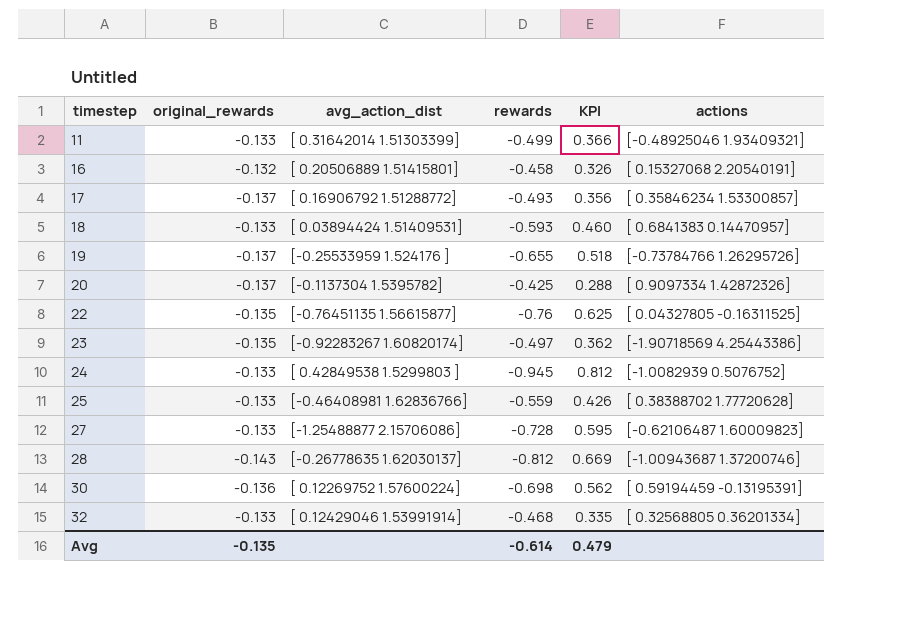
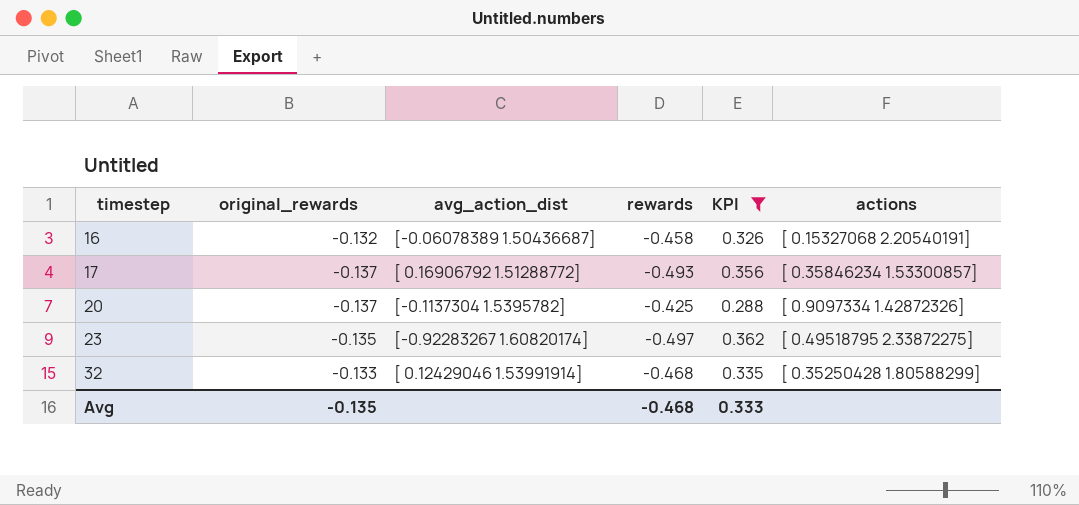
filter: none -> KPI <= 0.362
16 | avg_action_dist: [ 0.20506889 1.51415801] -> [-0.06078389 1.50436687]
23 | actions: [-1.90718569 4.25443386] -> [ 0.49518795 2.33872275]
32 | actions: [ 0.32568805 0.36201334] -> [ 0.35250428 1.80588299]
Avg | rewards: -0.614 -> -0.468
Avg | KPI: 0.479 -> 0.333

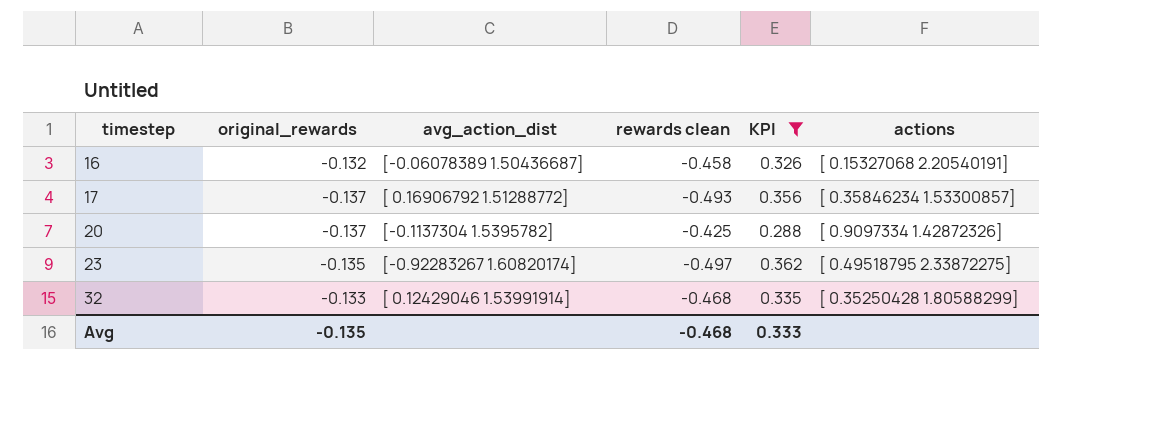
column name: rewards -> rewards clean

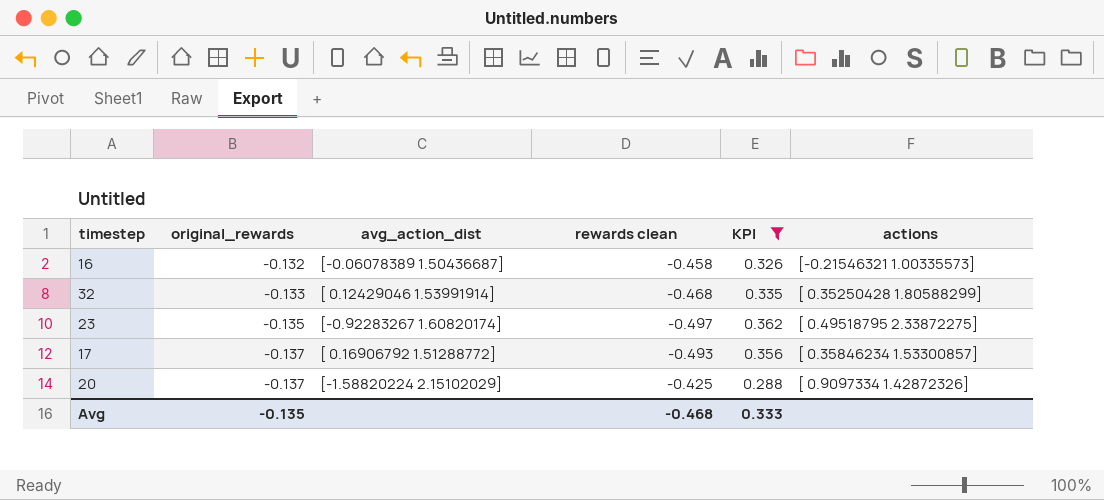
row order: timestep ascending -> original_rewards descending
16 | actions: [ 0.15327068 2.20540191] -> [-0.21546321 1.00335573]
20 | avg_action_dist: [-0.1137304 1.5395782] -> [-1.58820224 2.15102029]

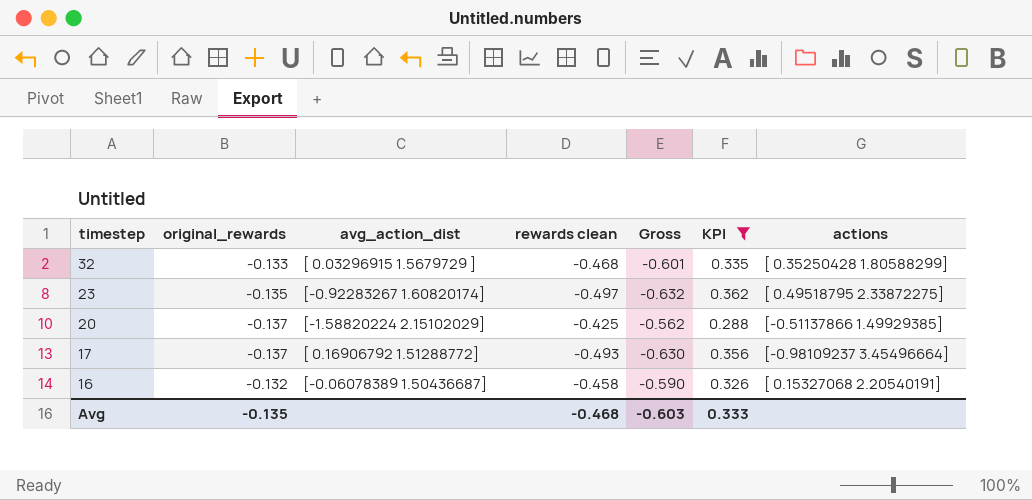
row order: original_rewards descending -> timestep descending
column Gross | formula: none -> [original_rewards] + [rewards clean]
32 | avg_action_dist: [ 0.12429046 1.53991914] -> [ 0.03296915 1.5679729 ]
20 | actions: [ 0.9097334 1.42872326] -> [-0.51137866 1.49929385]
17 | actions: [ 0.35846234 1.53300857] -> [-0.98109237 3.45496664]
16 | actions: [-0.21546321 1.00335573] -> [ 0.15327068 2.20540191]

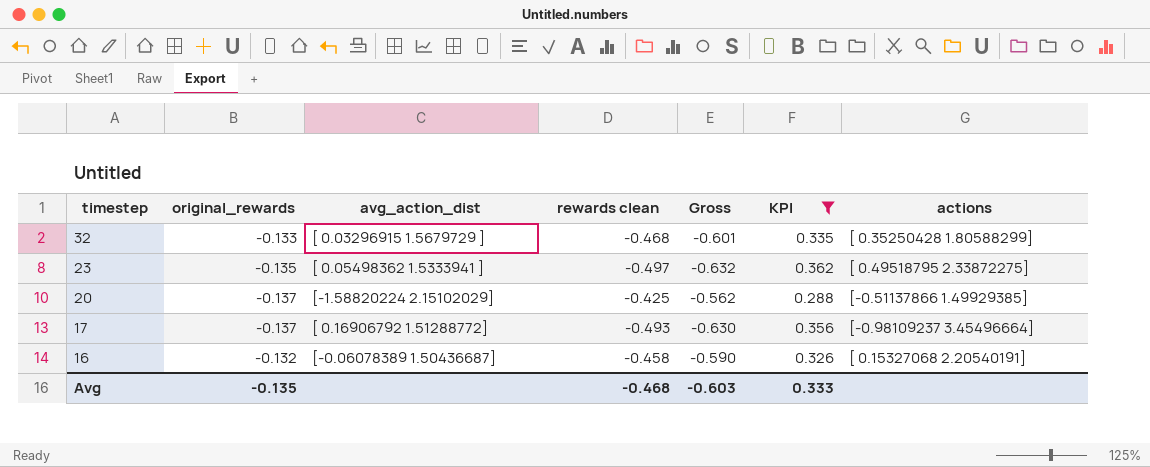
23 | avg_action_dist: [-0.92283267 1.60820174] -> [ 0.05498362 1.5333941 ]

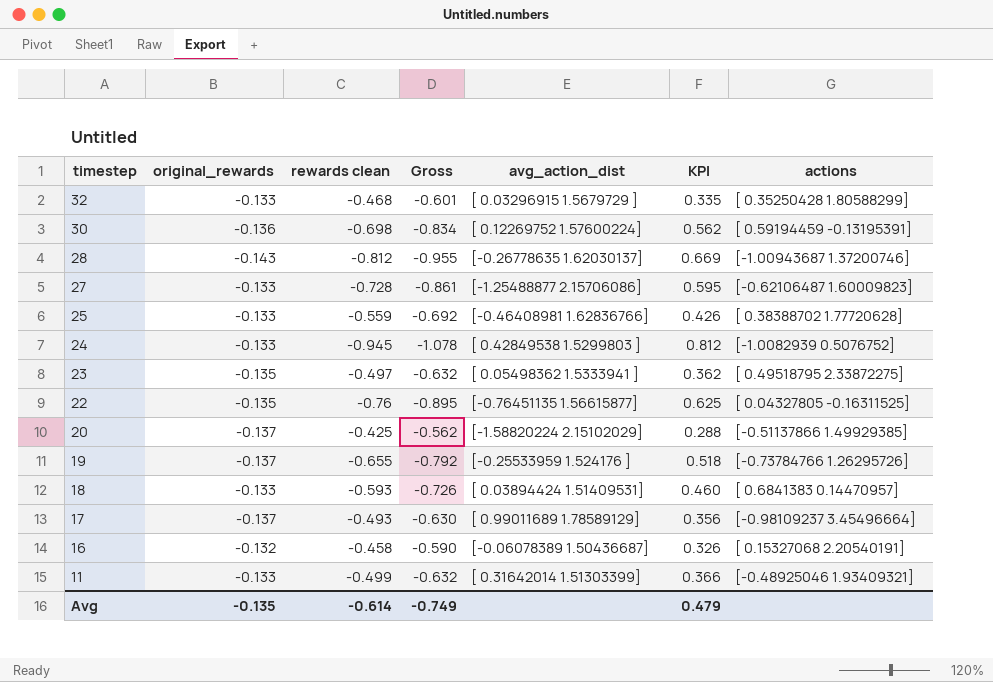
filter: KPI <= 0.362 -> none
column avg_action_dist | position: 3 -> 5
17 | avg_action_dist: [ 0.16906792 1.51288772] -> [ 0.99011689 1.78589129]
Avg | rewards clean: -0.468 -> -0.614
Avg | Gross: -0.603 -> -0.749
Avg | KPI: 0.333 -> 0.479

